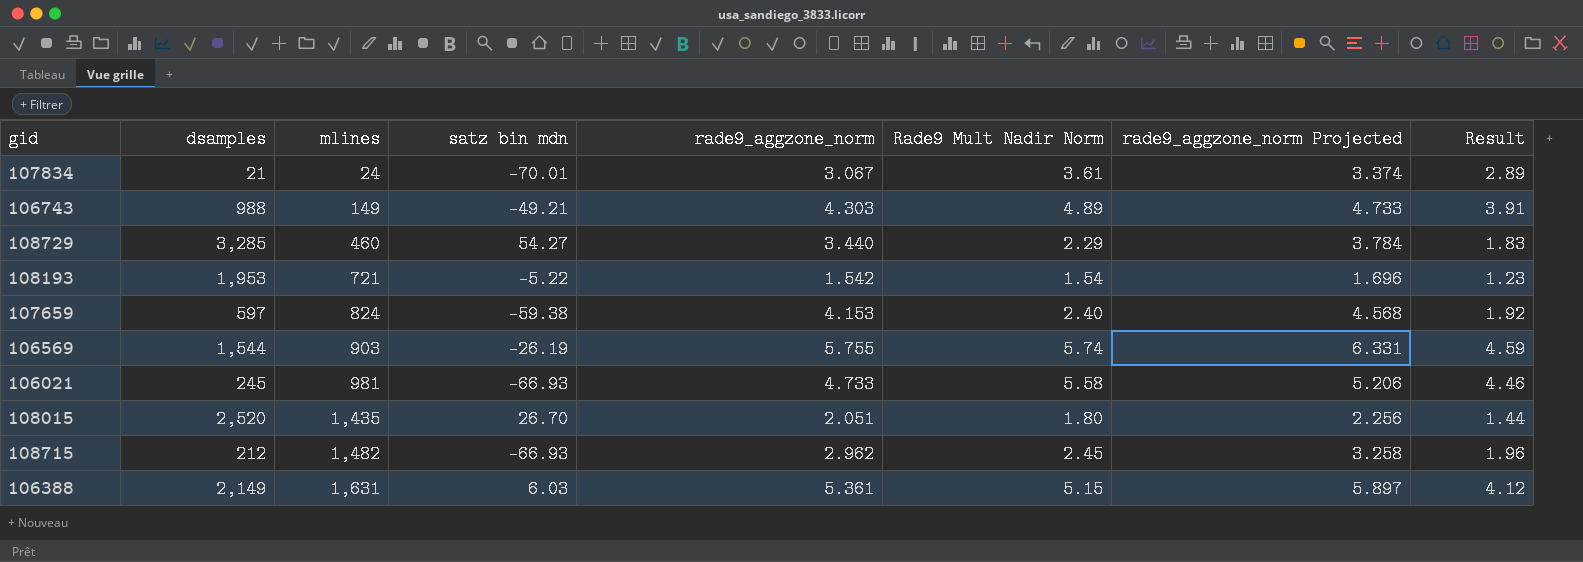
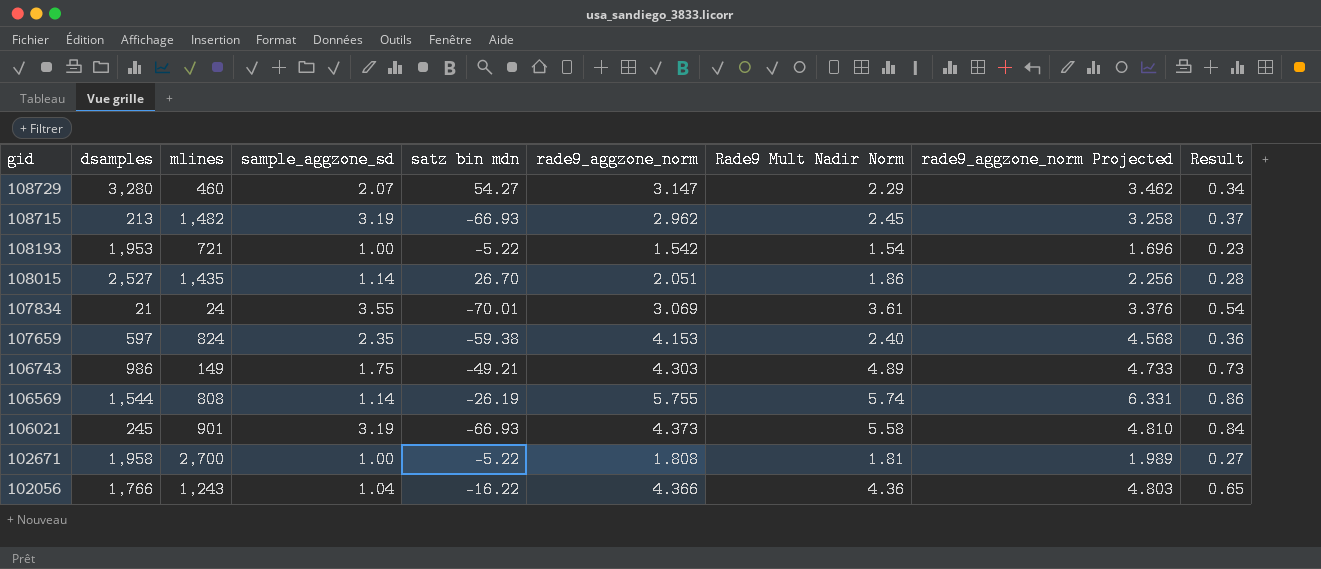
row order: mlines ascending -> gid descending
column sample_aggzone_sd | position: none -> 4
column Result | formula: [Rade9 Mult Nadir Norm] * 0.8 -> [Rade9 Mult Nadir Norm] * 0.15
row 106388: 2,149 | 1,631 | 6.03 | 5.361 | 5.15 | 5.897 | 4.12 -> none
108729 | dsamples: 3,285 -> 3,280
108729 | rade9_aggzone_norm: 3.440 -> 3.147
108729 | rade9_aggzone_norm Projected: 3.784 -> 3.462
108715 | dsamples: 212 -> 213
108015 | dsamples: 2,520 -> 2,527
108015 | Rade9 Mult Nadir Norm: 1.80 -> 1.86
107834 | rade9_aggzone_norm: 3.067 -> 3.069
107834 | rade9_aggzone_norm Projected: 3.374 -> 3.376
106743 | dsamples: 988 -> 986
106569 | mlines: 903 -> 808
106021 | mlines: 981 -> 901
106021 | rade9_aggzone_norm: 4.733 -> 4.373
106021 | rade9_aggzone_norm Projected: 5.206 -> 4.810
row 102671: none -> 1,958 | 2,700 | 1.00 | -5.22 | 1.808 | 1.81 | 1.989 | 0.27
row 102056: none -> 1,766 | 1,243 | 1.04 | -16.22 | 4.366 | 4.36 | 4.803 | 0.65

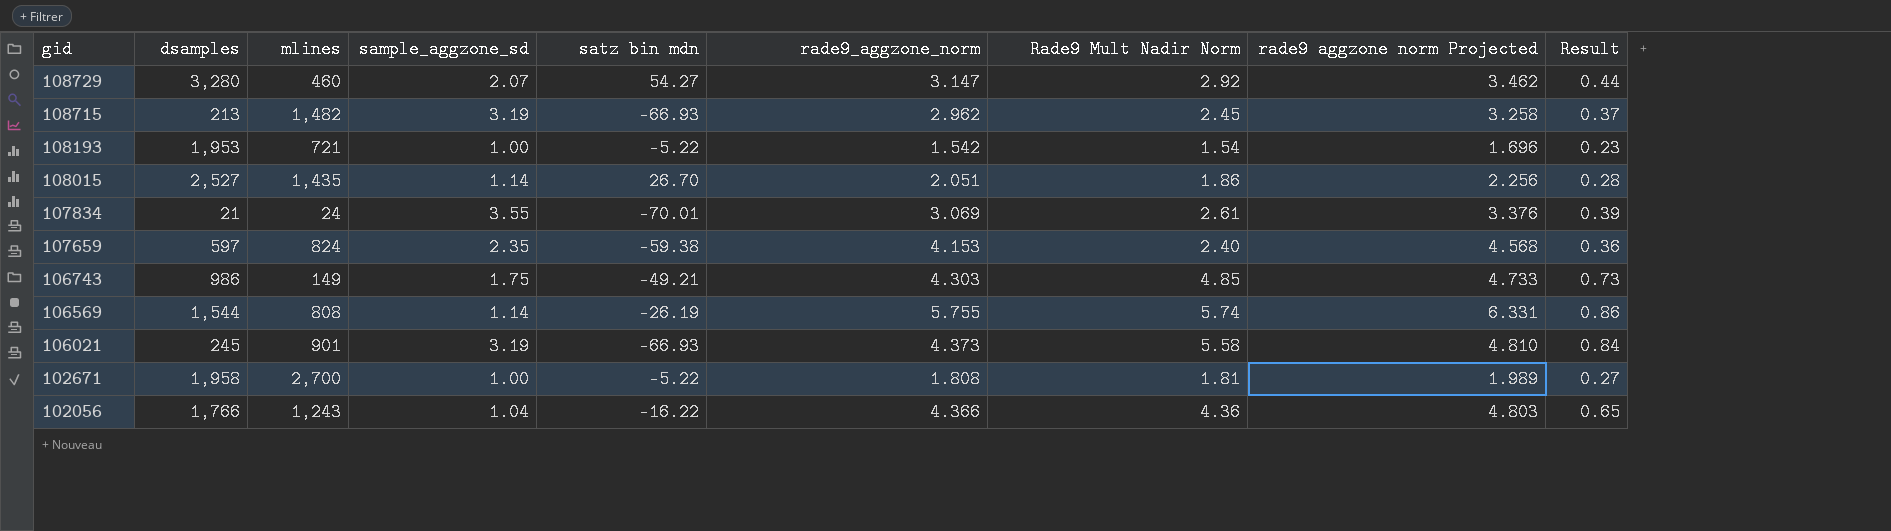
column name: rade9_aggzone_norm Projected -> rade9 aggzone norm Projected
108729 | Rade9 Mult Nadir Norm: 2.29 -> 2.92
108729 | Result: 0.34 -> 0.44
107834 | Rade9 Mult Nadir Norm: 3.61 -> 2.61
107834 | Result: 0.54 -> 0.39
106743 | Rade9 Mult Nadir Norm: 4.89 -> 4.85

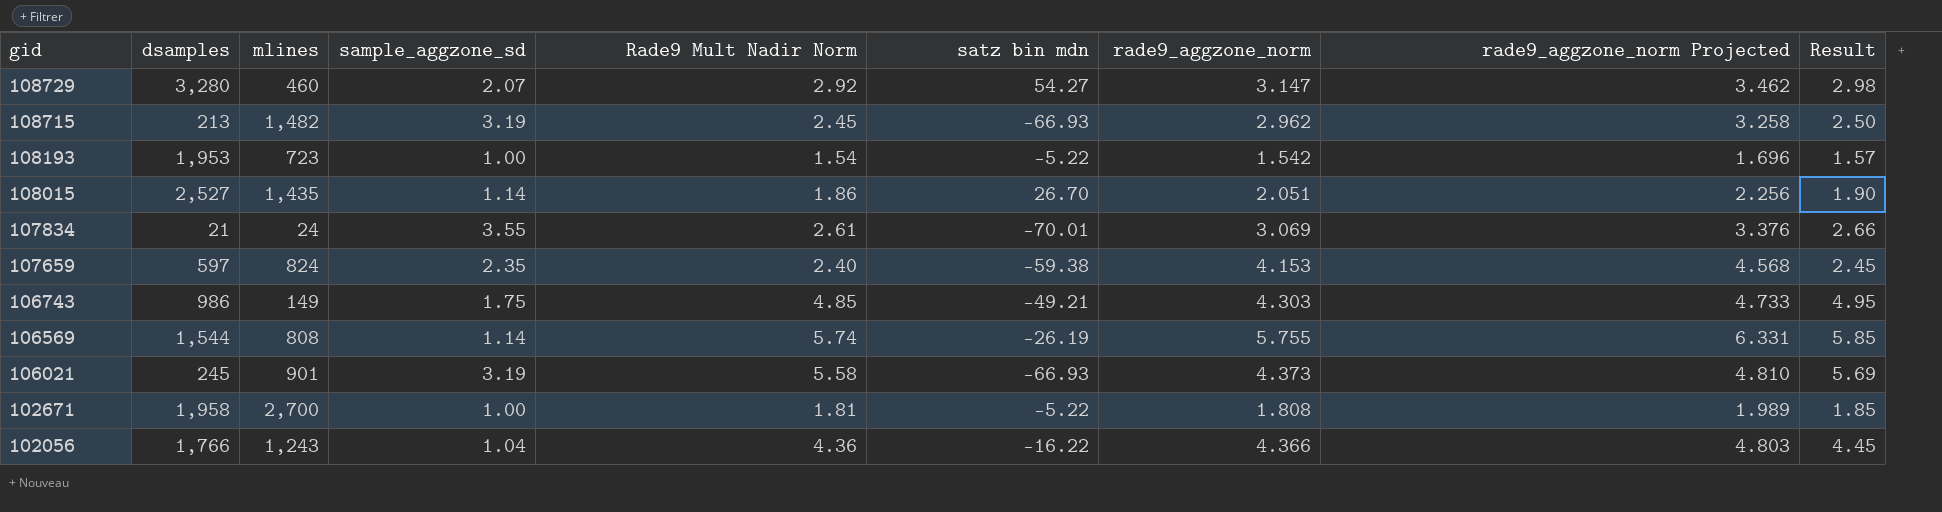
column Rade9 Mult Nadir Norm | position: 7 -> 5
column name: rade9 aggzone norm Projected -> rade9_aggzone_norm Projected
column Result | formula: [Rade9 Mult Nadir Norm] * 0.15 -> [Rade9 Mult Nadir Norm] * 1.02
108193 | mlines: 721 -> 723

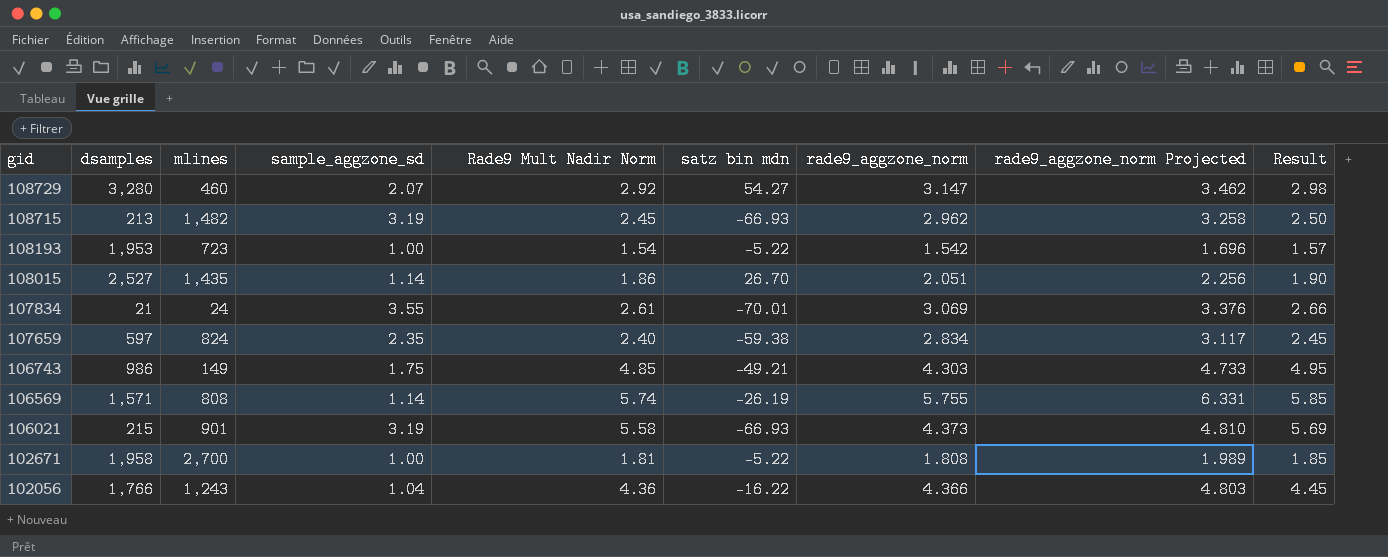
107659 | rade9_aggzone_norm: 4.153 -> 2.834
107659 | rade9_aggzone_norm Projected: 4.568 -> 3.117
106569 | dsamples: 1,544 -> 1,571
106021 | dsamples: 245 -> 215

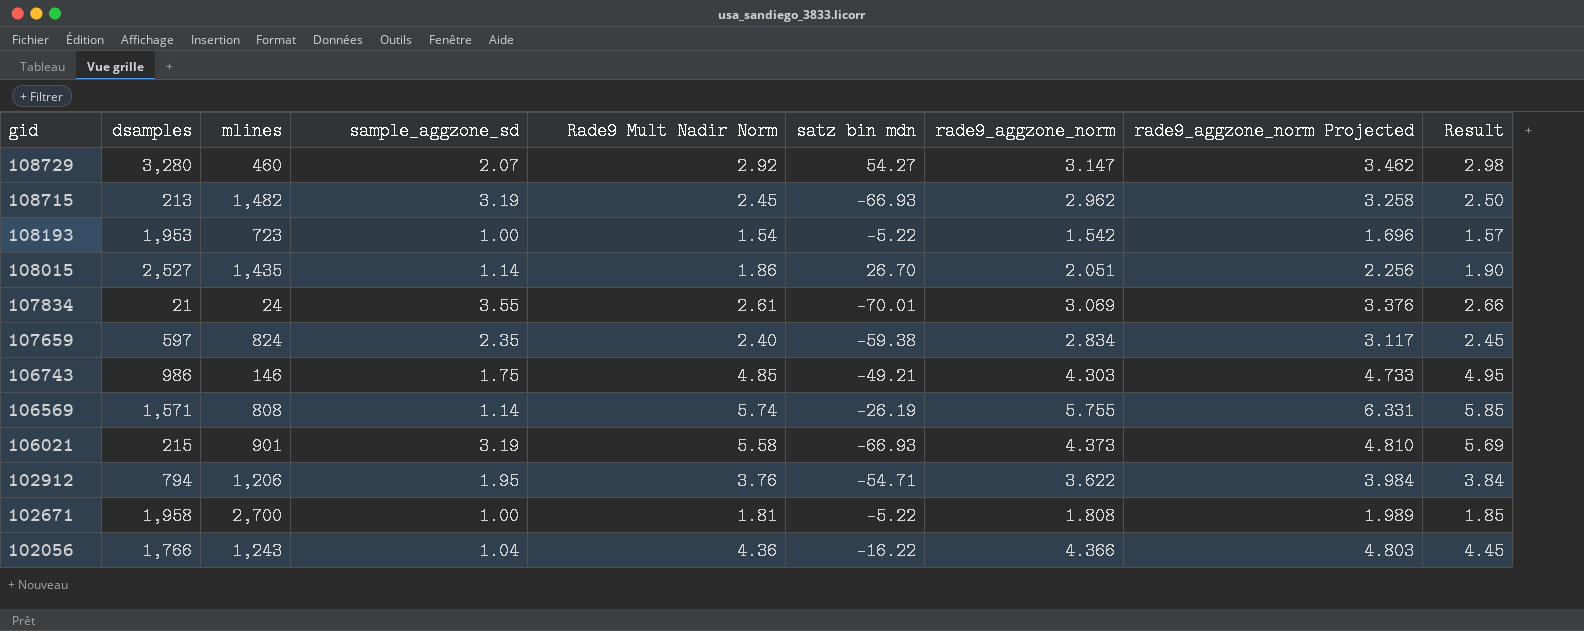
106743 | mlines: 149 -> 146
row 102912: none -> 794 | 1,206 | 1.95 | 3.76 | -54.71 | 3.622 | 3.984 | 3.84

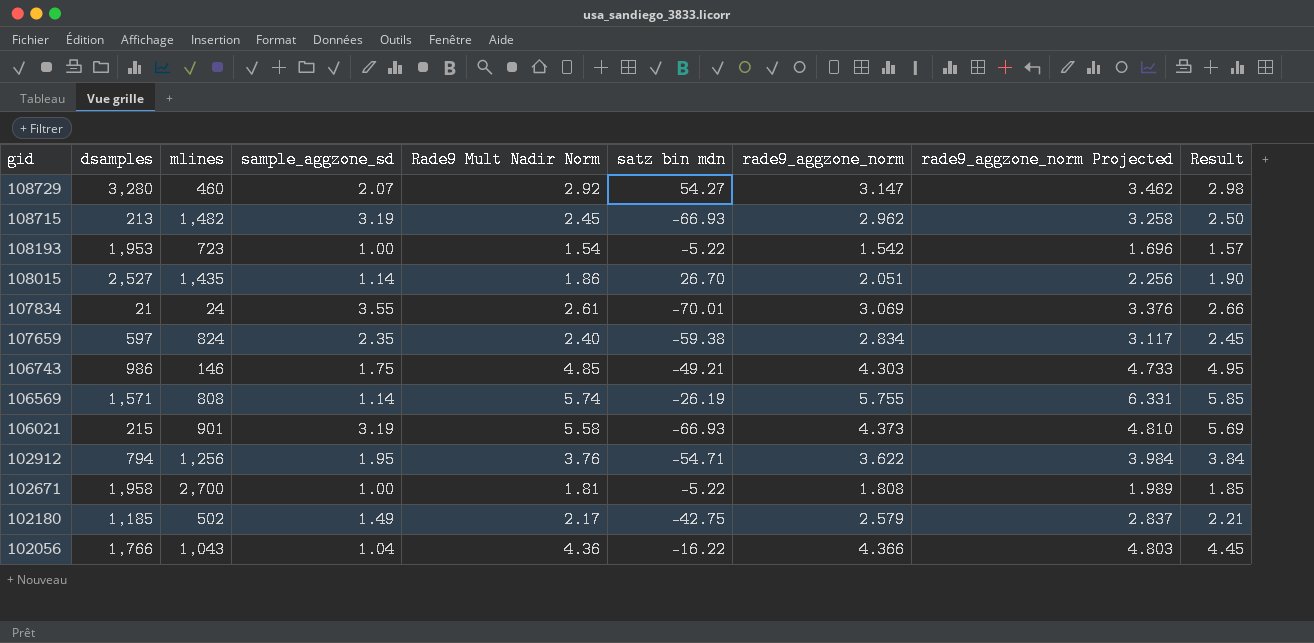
102912 | mlines: 1,206 -> 1,256
row 102180: none -> 1,185 | 502 | 1.49 | 2.17 | -42.75 | 2.579 | 2.837 | 2.21
102056 | mlines: 1,243 -> 1,043

